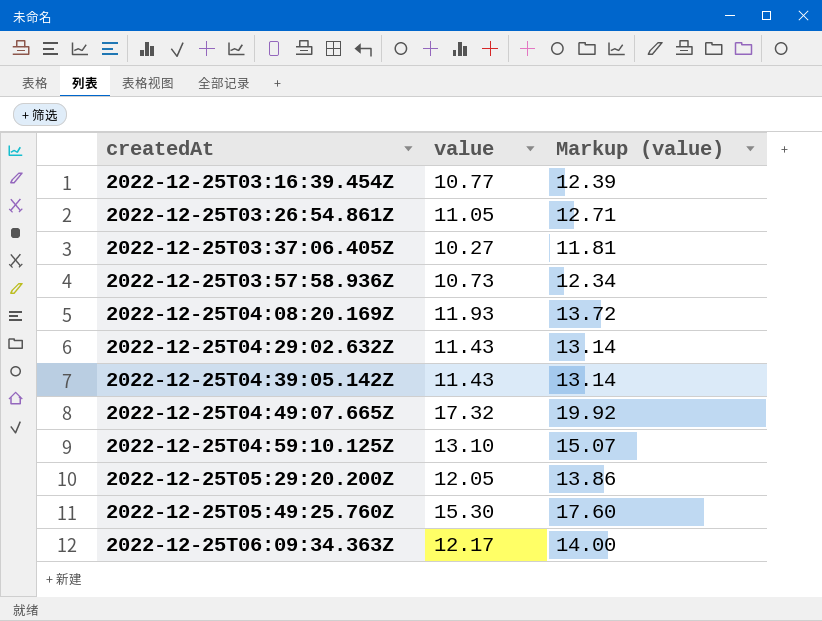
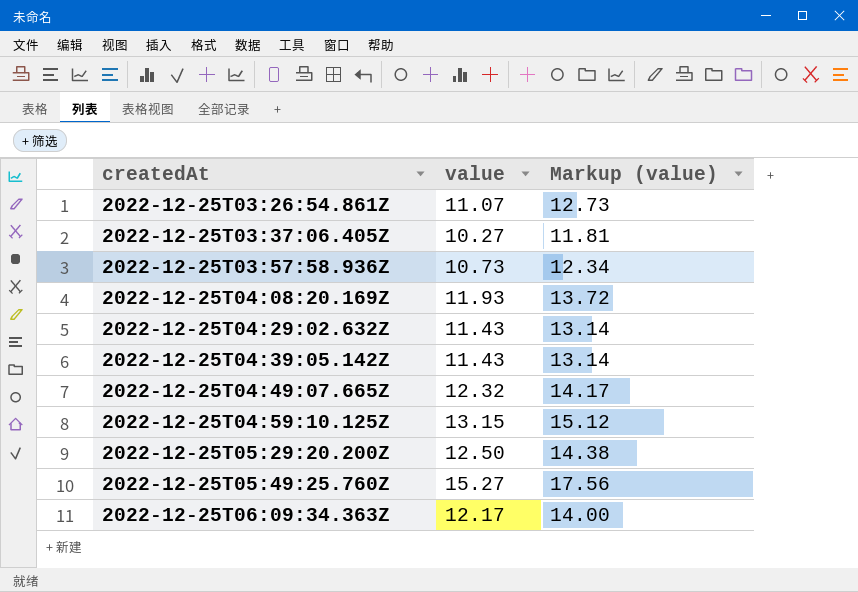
row 2022-12-25T03:16:39.454Z: 10.77 | 12.39 -> none
2022-12-25T03:26:54.861Z | value: 11.05 -> 11.07
2022-12-25T03:26:54.861Z | Markup (value): 12.71 -> 12.73
2022-12-25T04:49:07.665Z | value: 17.32 -> 12.32
2022-12-25T04:49:07.665Z | Markup (value): 19.92 -> 14.17
2022-12-25T04:59:10.125Z | value: 13.10 -> 13.15
2022-12-25T04:59:10.125Z | Markup (value): 15.07 -> 15.12
2022-12-25T05:29:20.200Z | value: 12.05 -> 12.50
2022-12-25T05:29:20.200Z | Markup (value): 13.86 -> 14.38
2022-12-25T05:49:25.760Z | value: 15.30 -> 15.27
2022-12-25T05:49:25.760Z | Markup (value): 17.60 -> 17.56

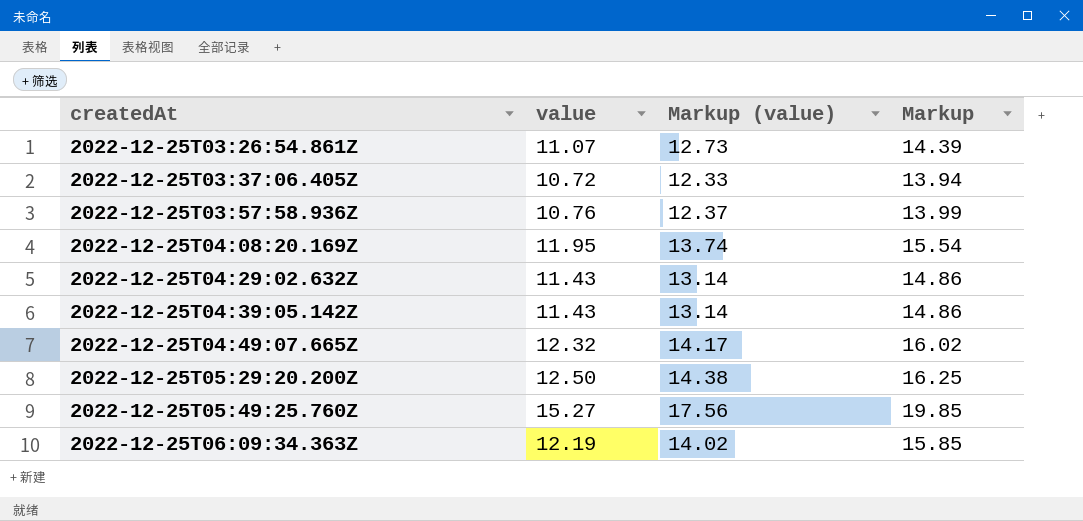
column Markup | formula: none -> [value] * 1.3
row 2022-12-25T04:59:10.125Z: 13.15 | 15.12 -> none
2022-12-25T03:37:06.405Z | value: 10.27 -> 10.72
2022-12-25T03:37:06.405Z | Markup (value): 11.81 -> 12.33
2022-12-25T03:57:58.936Z | value: 10.73 -> 10.76
2022-12-25T03:57:58.936Z | Markup (value): 12.34 -> 12.37
2022-12-25T04:08:20.169Z | value: 11.93 -> 11.95
2022-12-25T04:08:20.169Z | Markup (value): 13.72 -> 13.74
2022-12-25T06:09:34.363Z | value: 12.17 -> 12.19
2022-12-25T06:09:34.363Z | Markup (value): 14.00 -> 14.02

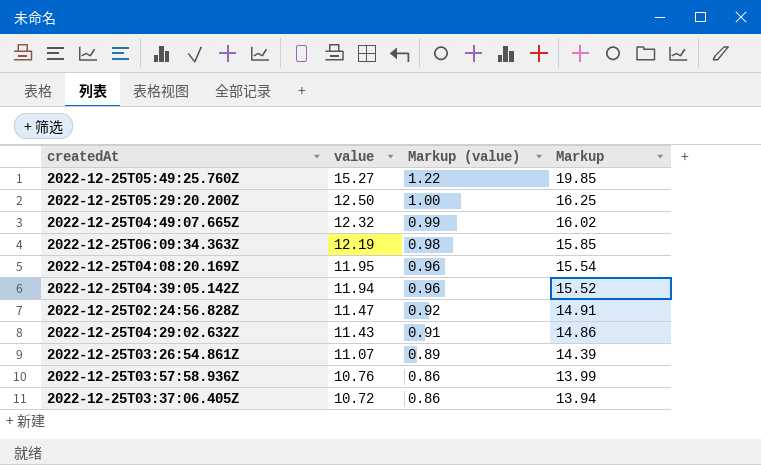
row order: createdAt ascending -> value descending
column Markup (value) | formula: [value] * 1.15 -> [value] * 0.08
2022-12-25T04:39:05.142Z | value: 11.43 -> 11.94
2022-12-25T04:39:05.142Z | Markup: 14.86 -> 15.52
row 2022-12-25T02:24:56.828Z: none -> 11.47 | 0.92 | 14.91

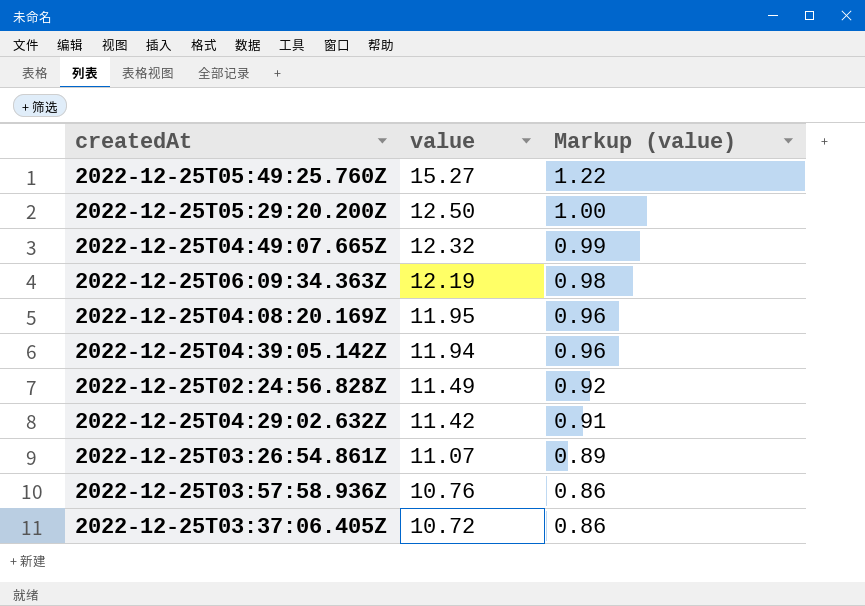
column Markup | formula: [value] * 1.3 -> none
2022-12-25T02:24:56.828Z | value: 11.47 -> 11.49
2022-12-25T04:29:02.632Z | value: 11.43 -> 11.42

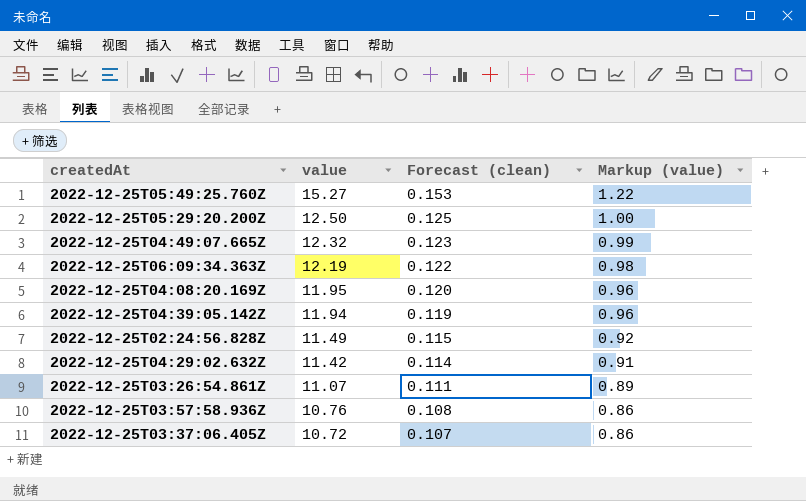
column Forecast (clean) | formula: none -> [value] * 0.01

